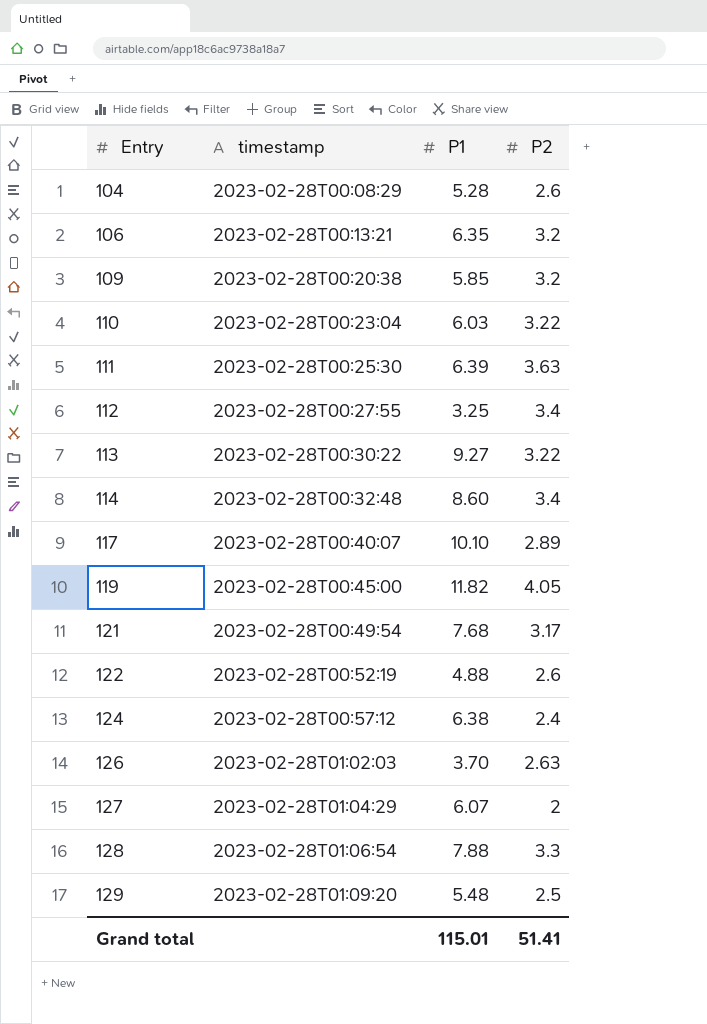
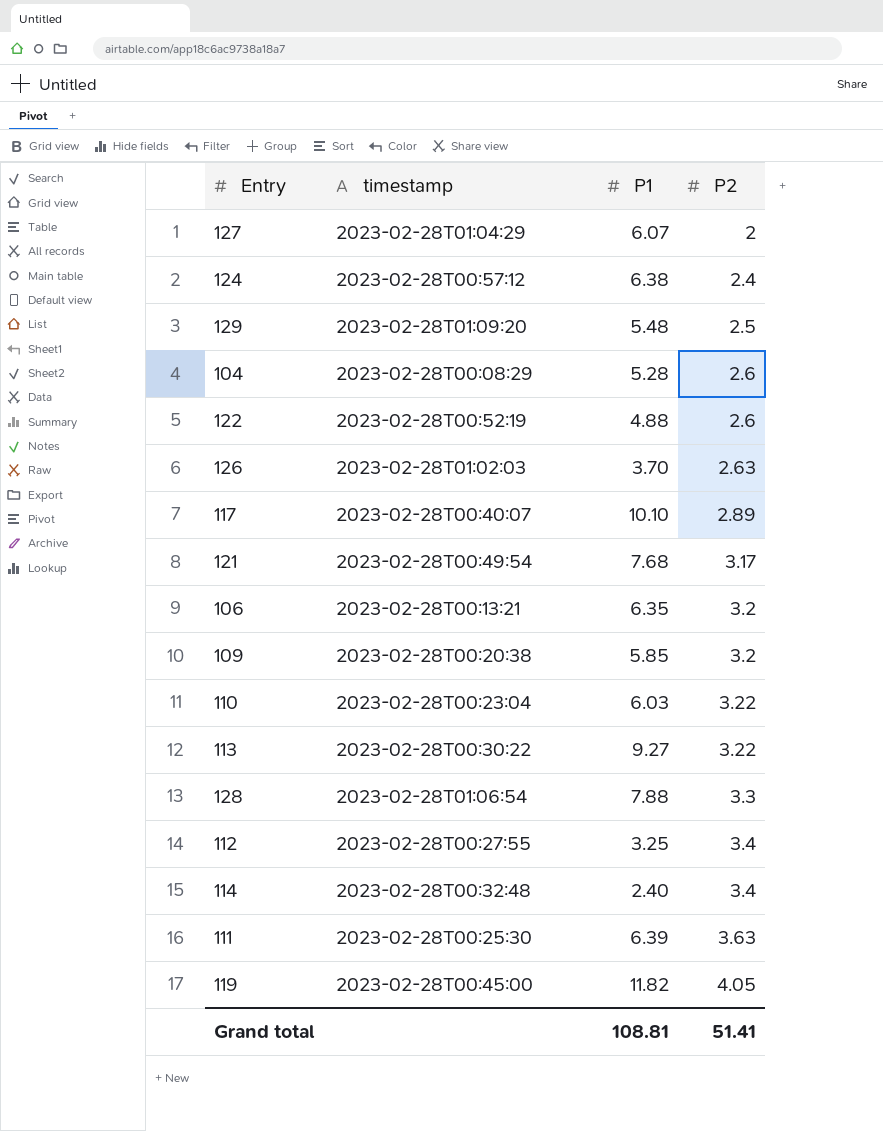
row order: Entry ascending -> P2 ascending
114 | P1: 8.60 -> 2.40
Grand total | P1: 115.01 -> 108.81

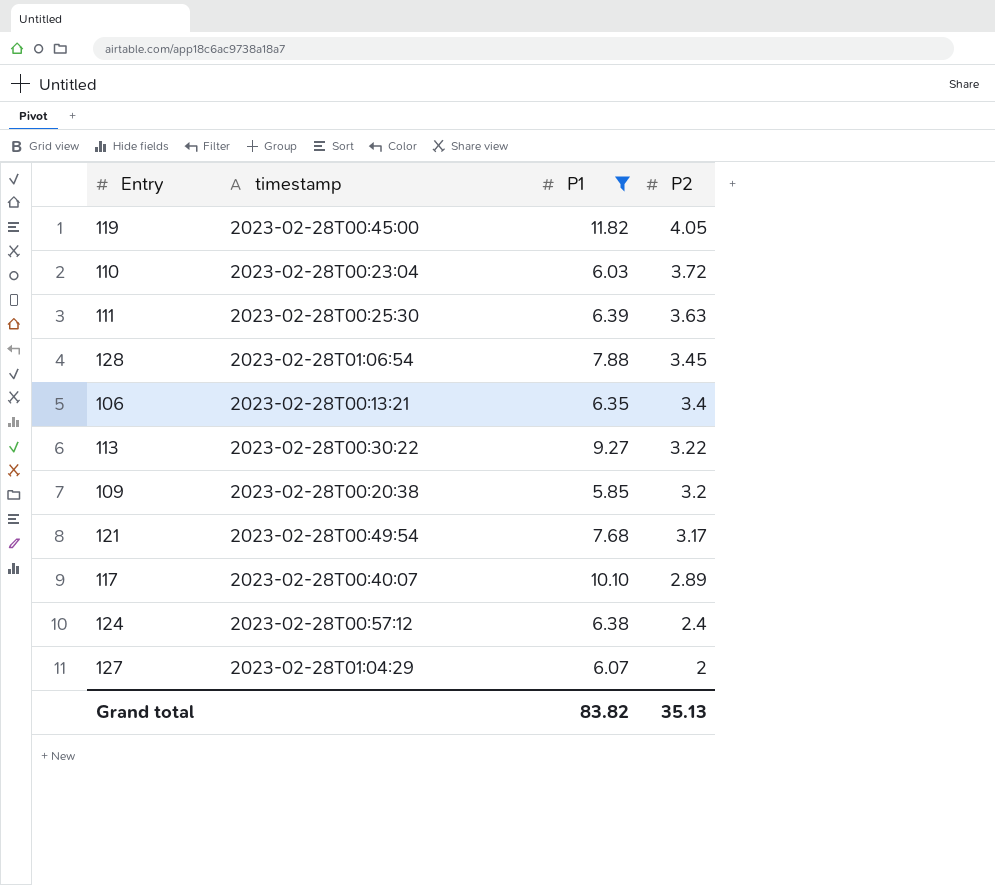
filter: none -> P1 >= 5.85
row order: P2 ascending -> P2 descending
110 | P2: 3.22 -> 3.72
128 | P2: 3.3 -> 3.45
106 | P2: 3.2 -> 3.4
Grand total | P1: 108.81 -> 83.82
Grand total | P2: 51.41 -> 35.13

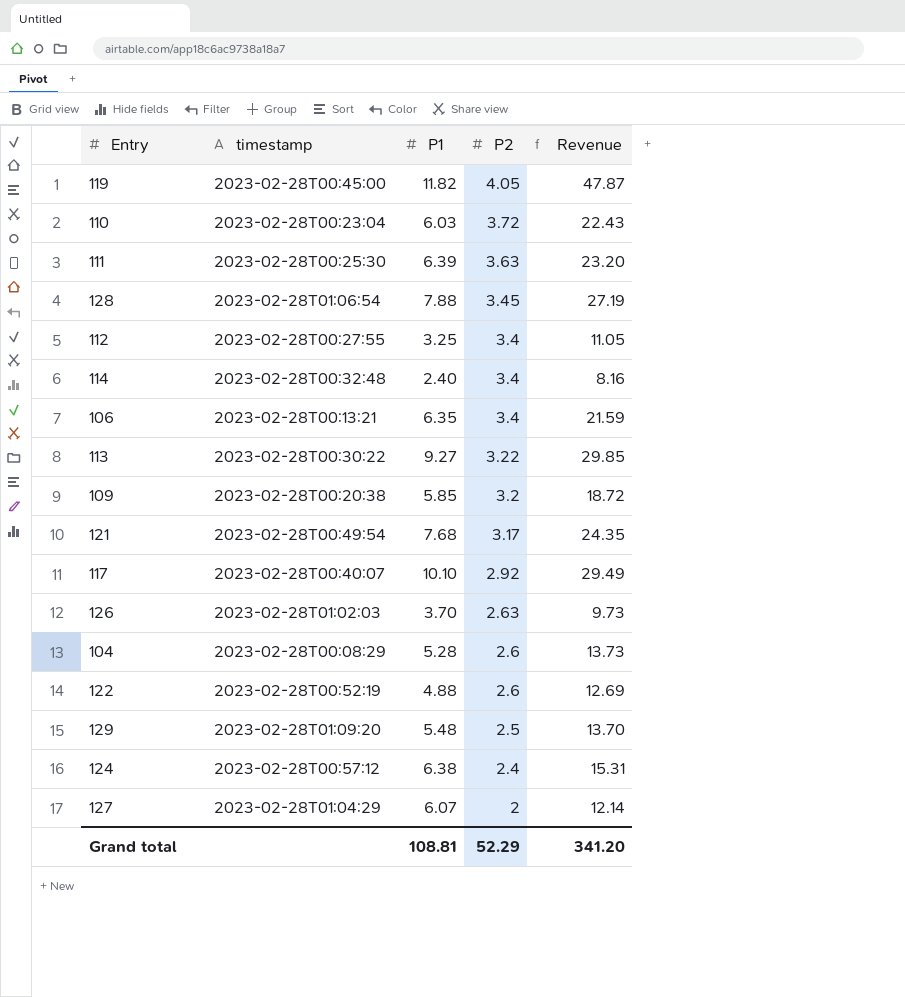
filter: P1 >= 5.85 -> none
column Revenue | formula: none -> [P1] * [P2]
117 | P2: 2.89 -> 2.92
Grand total | P1: 83.82 -> 108.81
Grand total | P2: 35.13 -> 52.29

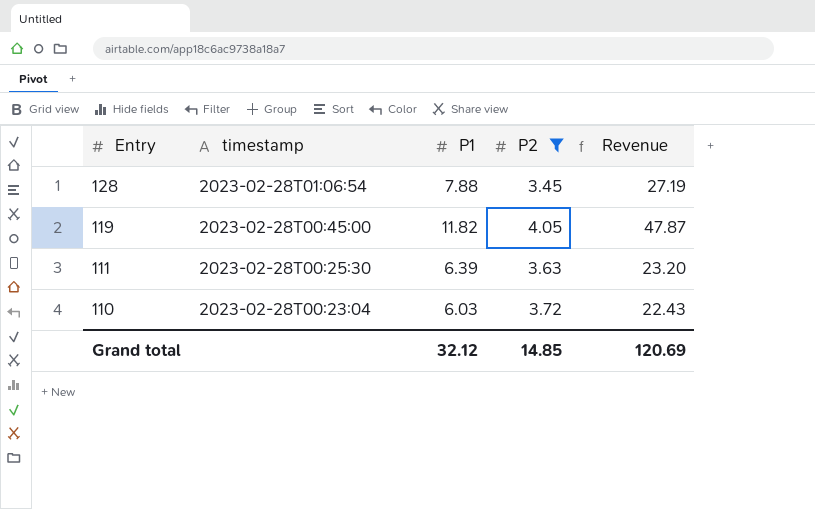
filter: none -> P2 >= 3.45
row order: P2 descending -> Entry descending
Grand total | P1: 108.81 -> 32.12
Grand total | P2: 52.29 -> 14.85
Grand total | Revenue: 341.20 -> 120.69

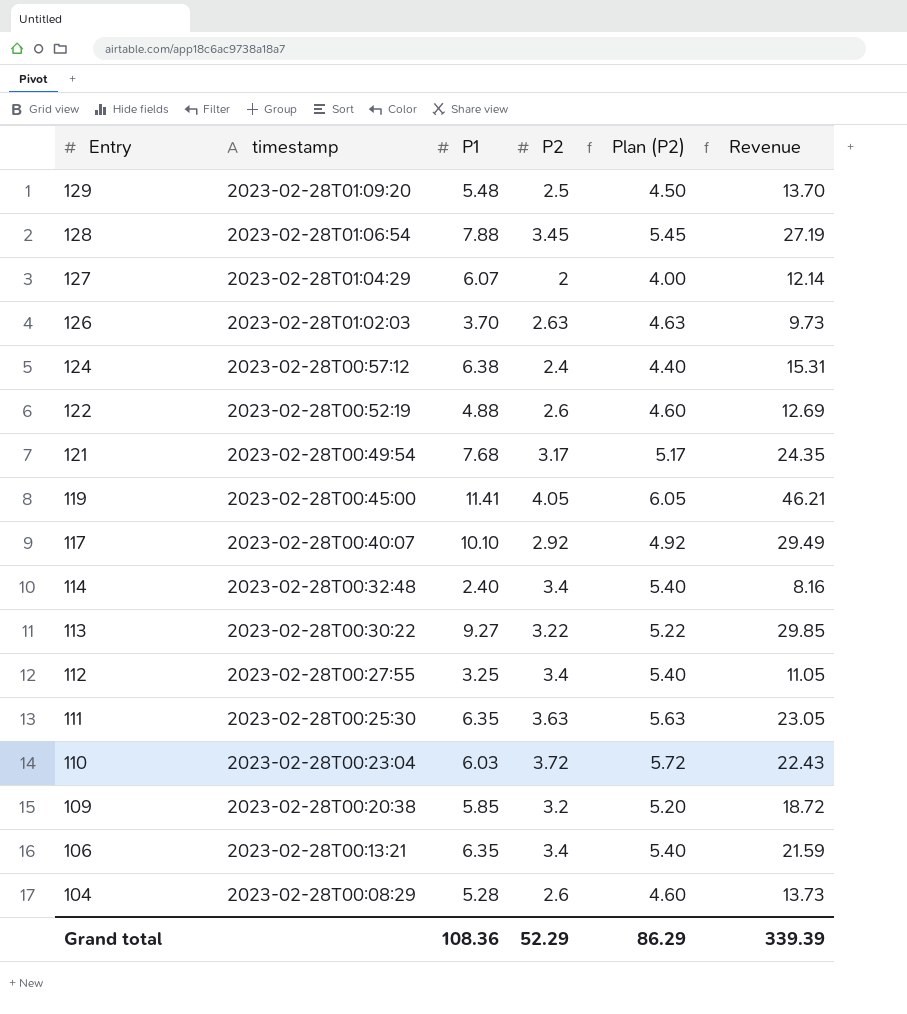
filter: P2 >= 3.45 -> none
column Plan (P2) | formula: none -> [P2] + 2
119 | P1: 11.82 -> 11.41
119 | Revenue: 47.87 -> 46.21
111 | P1: 6.39 -> 6.35
111 | Revenue: 23.20 -> 23.05
Grand total | P1: 32.12 -> 108.36
Grand total | P2: 14.85 -> 52.29
Grand total | Revenue: 120.69 -> 339.39

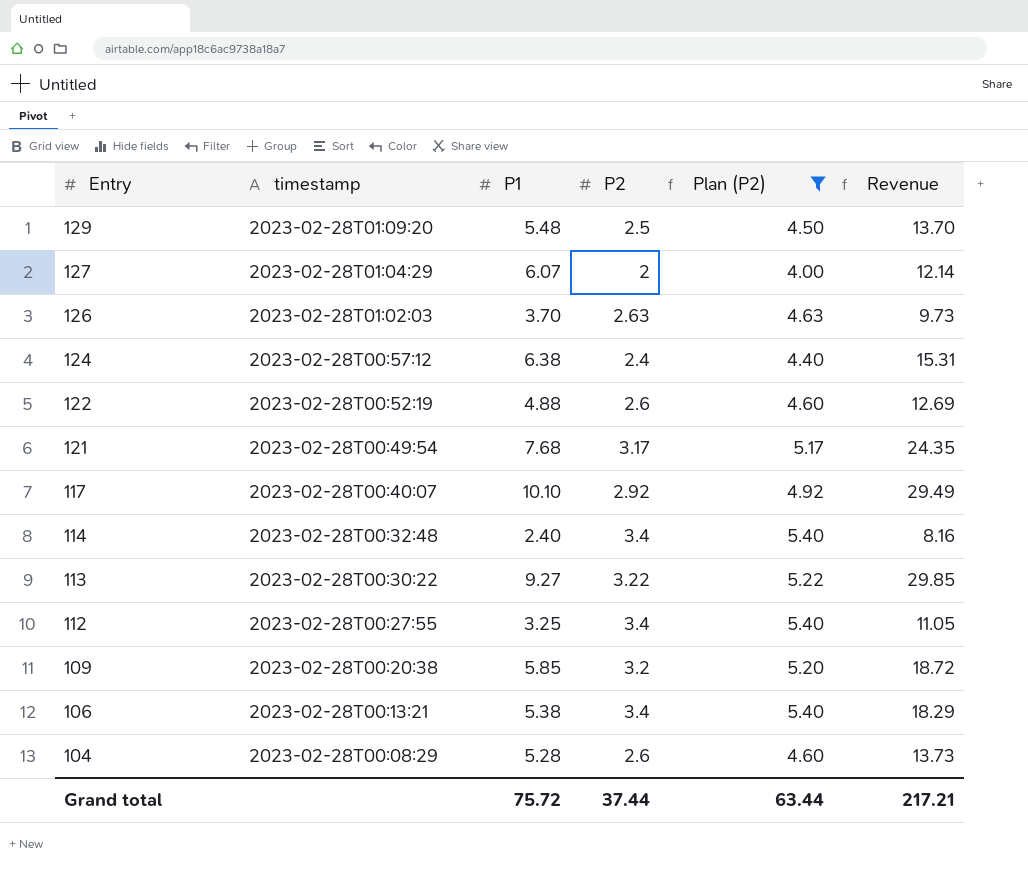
filter: none -> Plan (P2) <= 5.40
106 | P1: 6.35 -> 5.38
106 | Revenue: 21.59 -> 18.29
Grand total | P1: 108.36 -> 75.72
Grand total | P2: 52.29 -> 37.44
Grand total | Plan (P2): 86.29 -> 63.44
Grand total | Revenue: 339.39 -> 217.21

